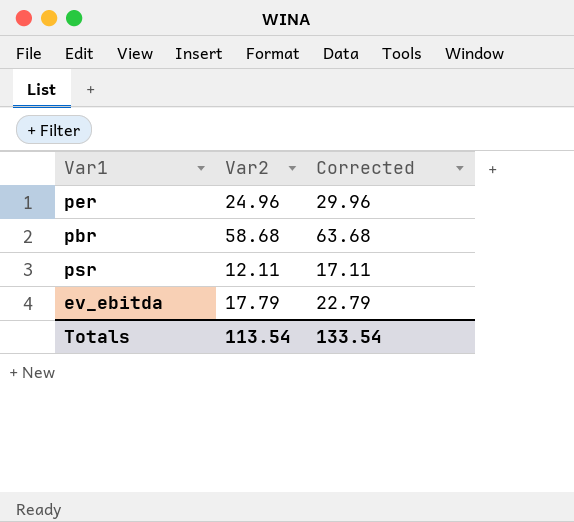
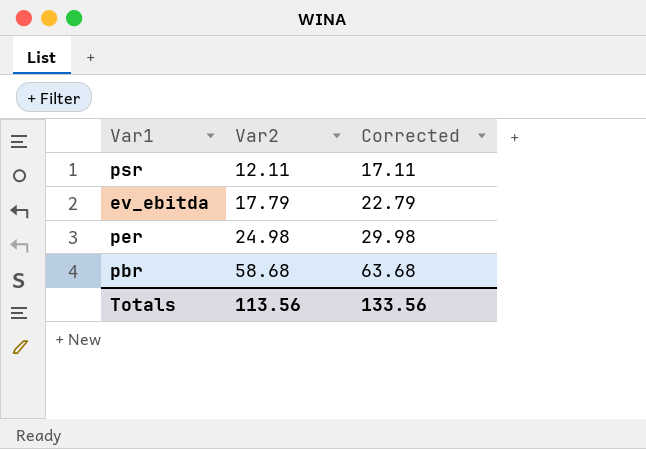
row order: none -> Var2 ascending
per | Var2: 24.96 -> 24.98
per | Corrected: 29.96 -> 29.98
Totals | Var2: 113.54 -> 113.56
Totals | Corrected: 133.54 -> 133.56

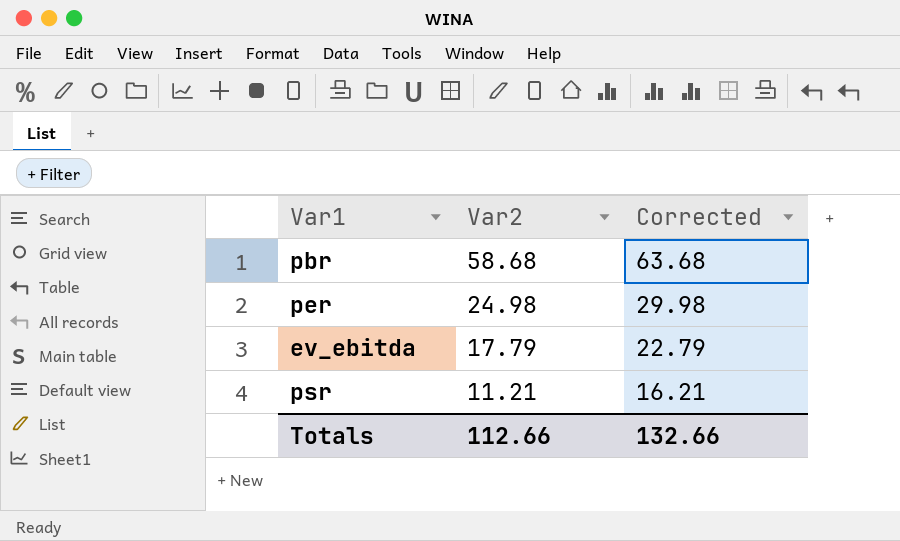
row order: Var2 ascending -> Var2 descending
psr | Var2: 12.11 -> 11.21
psr | Corrected: 17.11 -> 16.21
Totals | Var2: 113.56 -> 112.66
Totals | Corrected: 133.56 -> 132.66

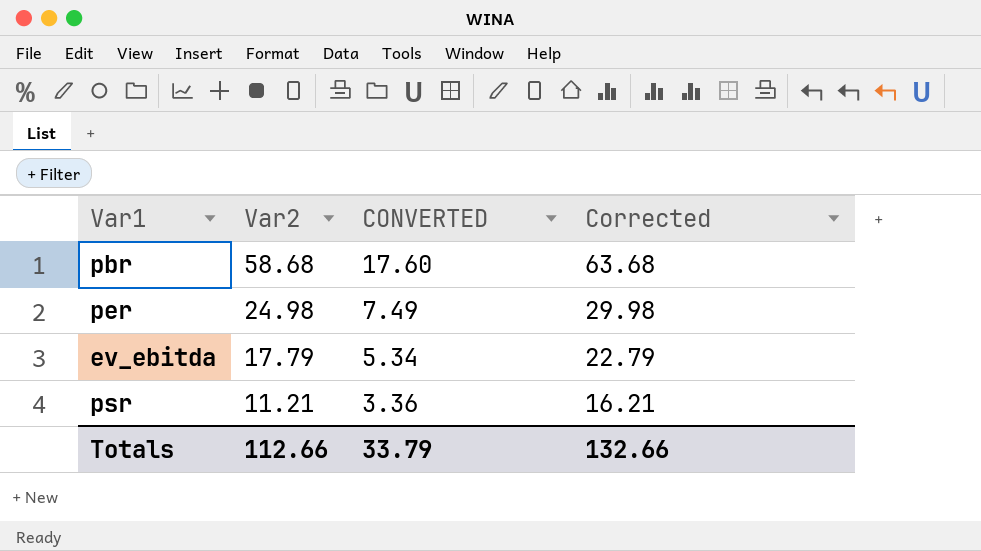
column CONVERTED | formula: none -> [Var2] * 0.3

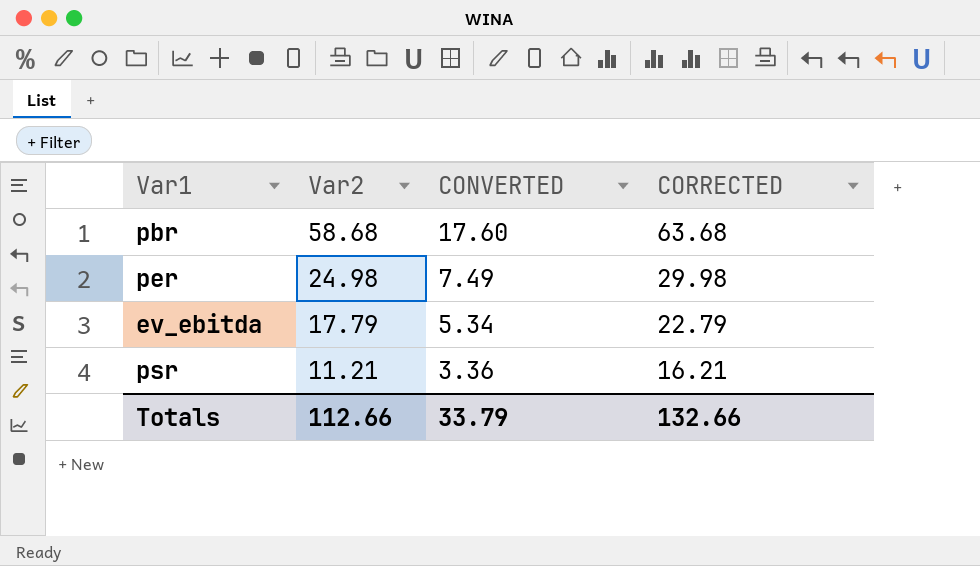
column name: Corrected -> CORRECTED

